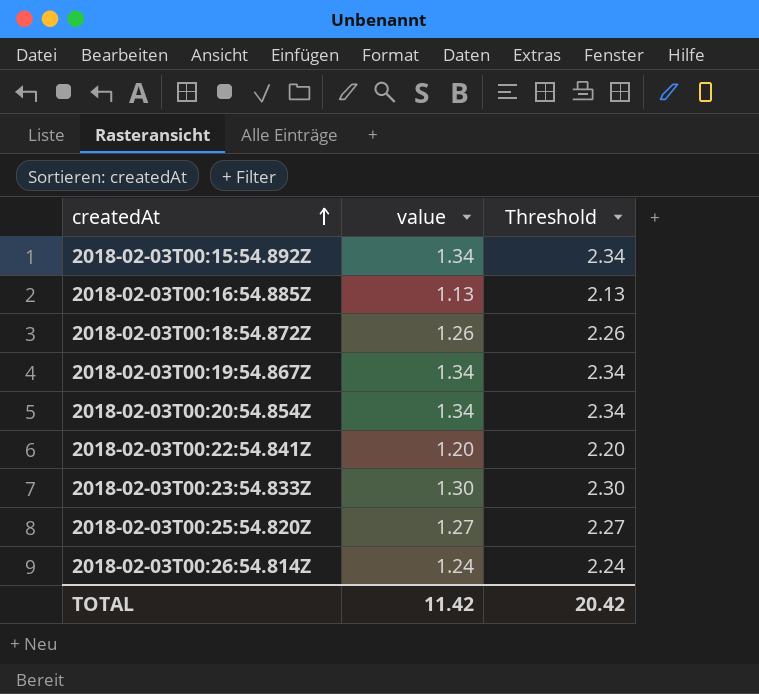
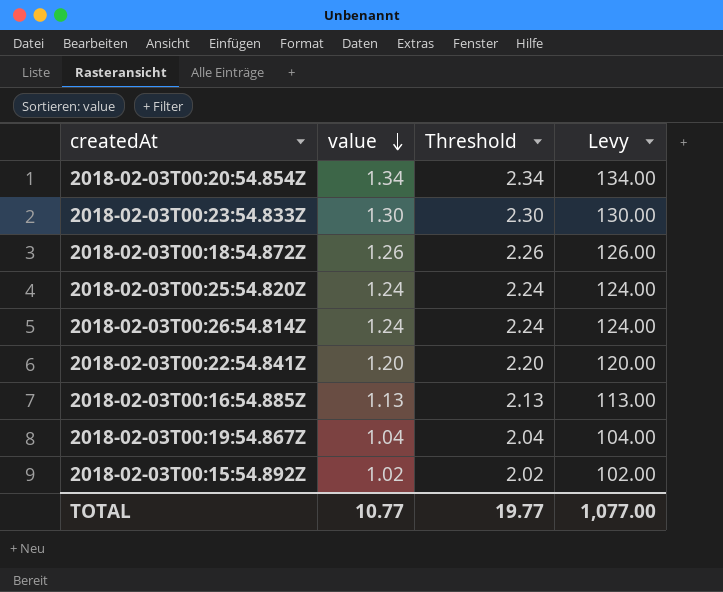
row order: createdAt ascending -> value descending
column Levy | formula: none -> [value] * 100
2018-02-03T00:25:54.820Z | value: 1.27 -> 1.24
2018-02-03T00:25:54.820Z | Threshold: 2.27 -> 2.24
2018-02-03T00:19:54.867Z | value: 1.34 -> 1.04
2018-02-03T00:19:54.867Z | Threshold: 2.34 -> 2.04
2018-02-03T00:15:54.892Z | value: 1.34 -> 1.02
2018-02-03T00:15:54.892Z | Threshold: 2.34 -> 2.02
TOTAL | value: 11.42 -> 10.77
TOTAL | Threshold: 20.42 -> 19.77

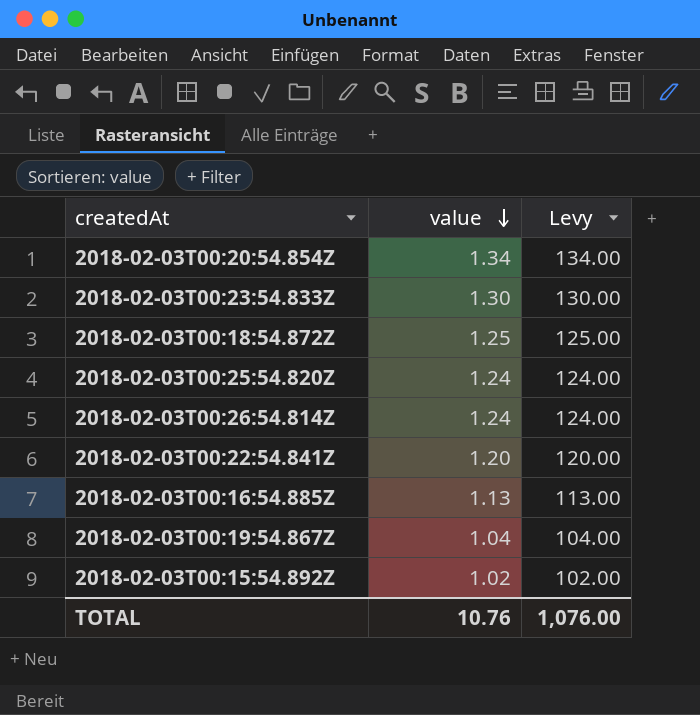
column Threshold | formula: [value] + 1 -> none
2018-02-03T00:18:54.872Z | value: 1.26 -> 1.25
2018-02-03T00:18:54.872Z | Levy: 126.00 -> 125.00
TOTAL | value: 10.77 -> 10.76
TOTAL | Levy: 1,077.00 -> 1,076.00

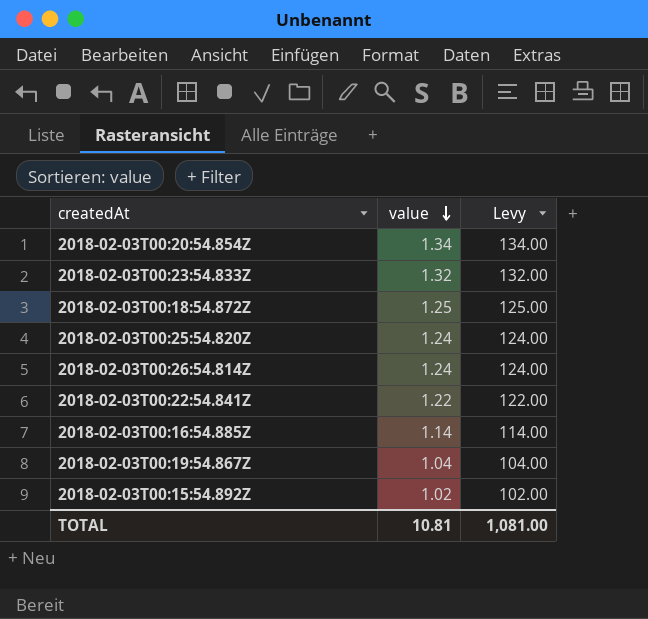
2018-02-03T00:23:54.833Z | value: 1.30 -> 1.32
2018-02-03T00:23:54.833Z | Levy: 130.00 -> 132.00
2018-02-03T00:22:54.841Z | value: 1.20 -> 1.22
2018-02-03T00:22:54.841Z | Levy: 120.00 -> 122.00
2018-02-03T00:16:54.885Z | value: 1.13 -> 1.14
2018-02-03T00:16:54.885Z | Levy: 113.00 -> 114.00
TOTAL | value: 10.76 -> 10.81
TOTAL | Levy: 1,076.00 -> 1,081.00

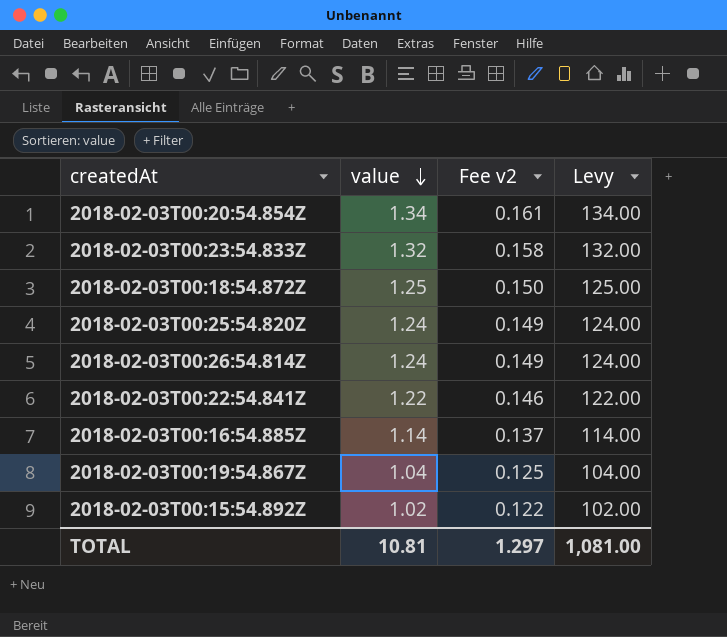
column Fee v2 | formula: none -> [value] * 0.12

